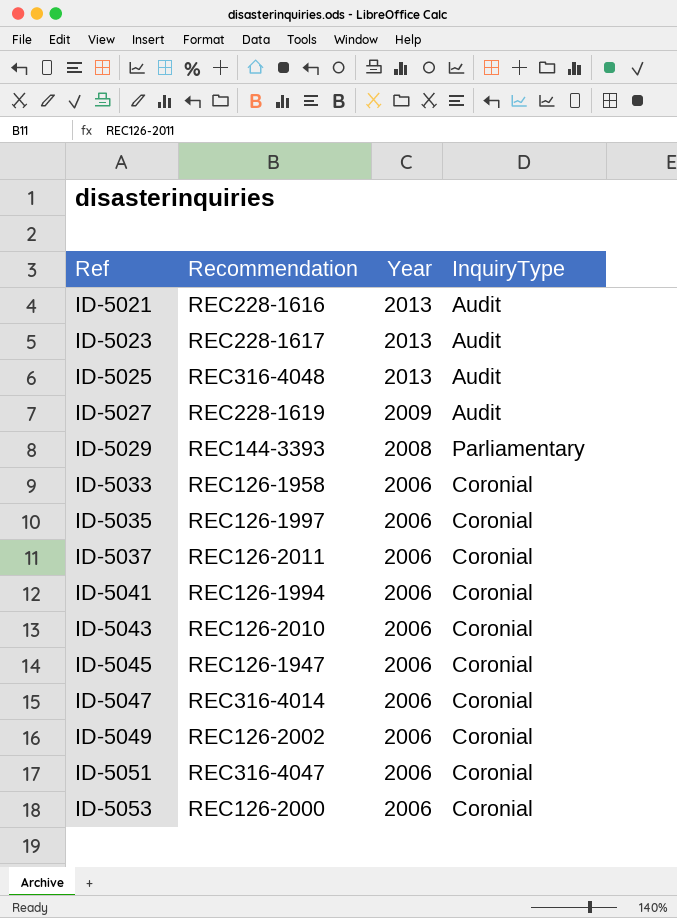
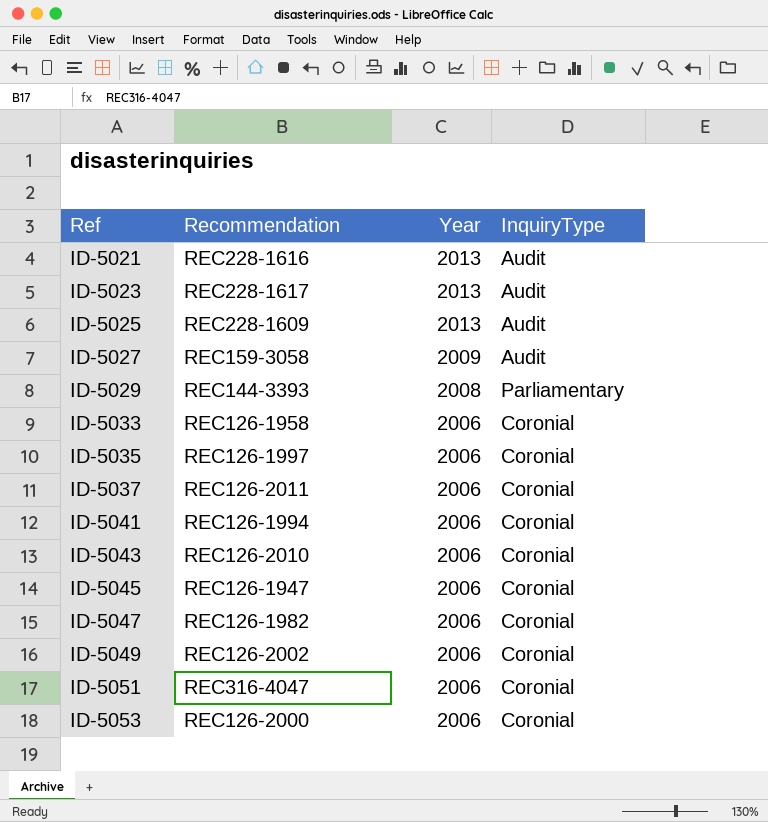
ID-5025 | Recommendation: REC316-4048 -> REC228-1609
ID-5027 | Recommendation: REC228-1619 -> REC159-3058
ID-5047 | Recommendation: REC316-4014 -> REC126-1982

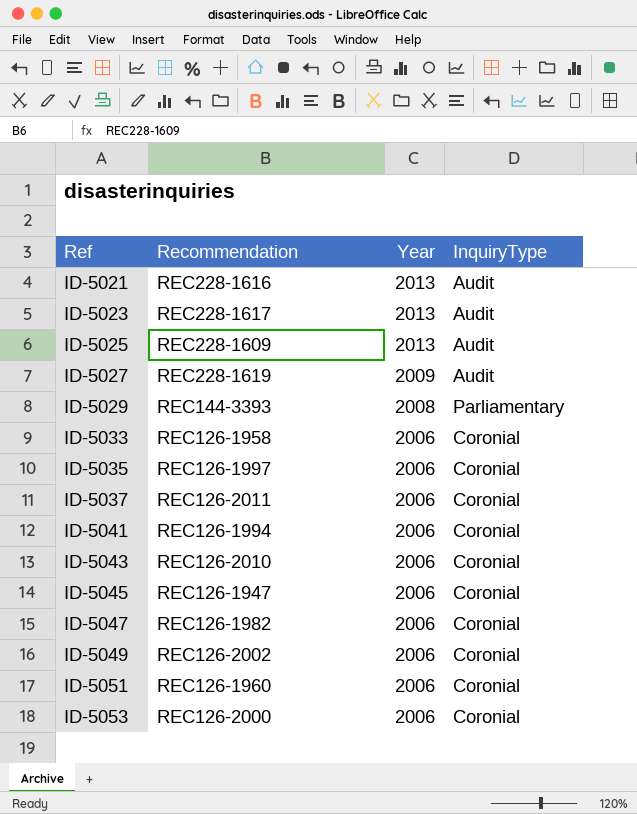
ID-5027 | Recommendation: REC159-3058 -> REC228-1619
ID-5051 | Recommendation: REC316-4047 -> REC126-1960

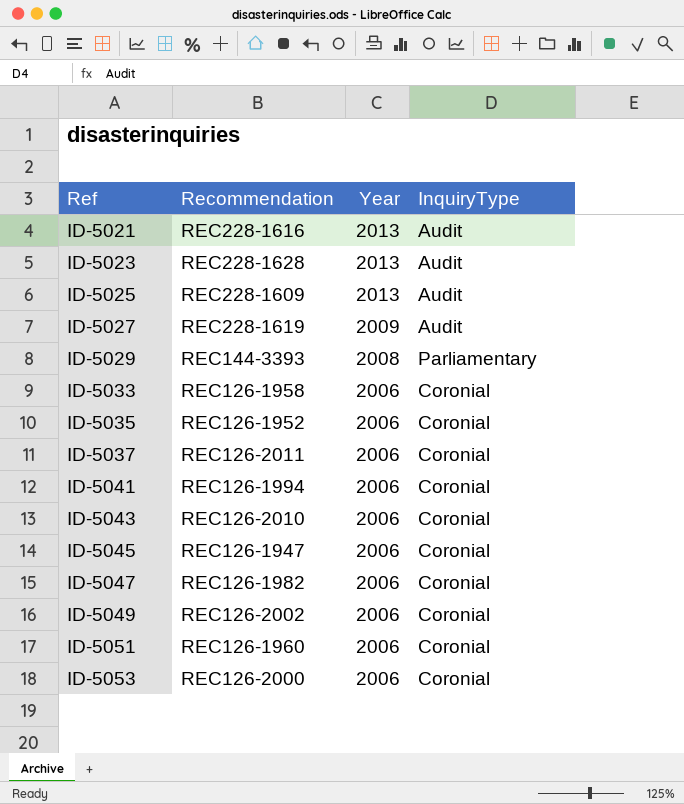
ID-5023 | Recommendation: REC228-1617 -> REC228-1628
ID-5035 | Recommendation: REC126-1997 -> REC126-1952

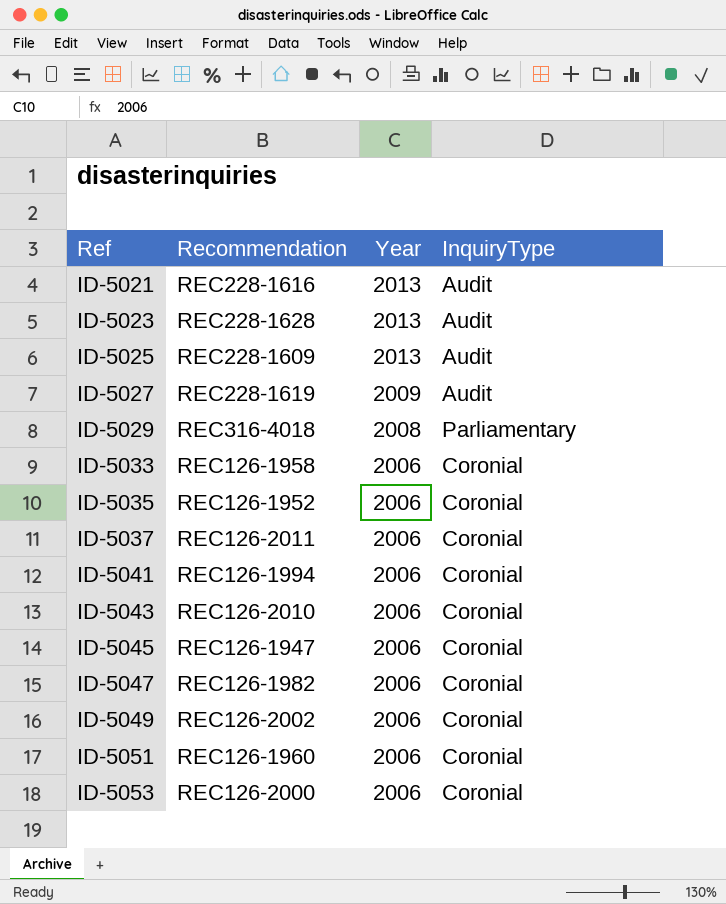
ID-5029 | Recommendation: REC144-3393 -> REC316-4018

